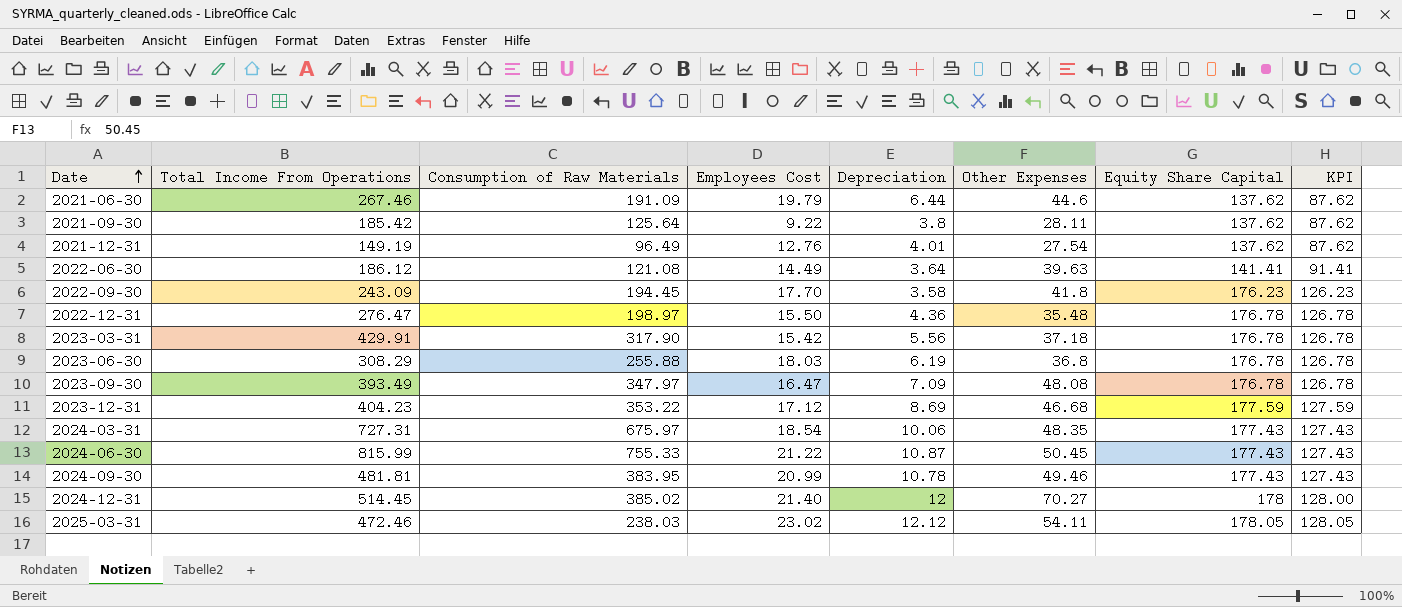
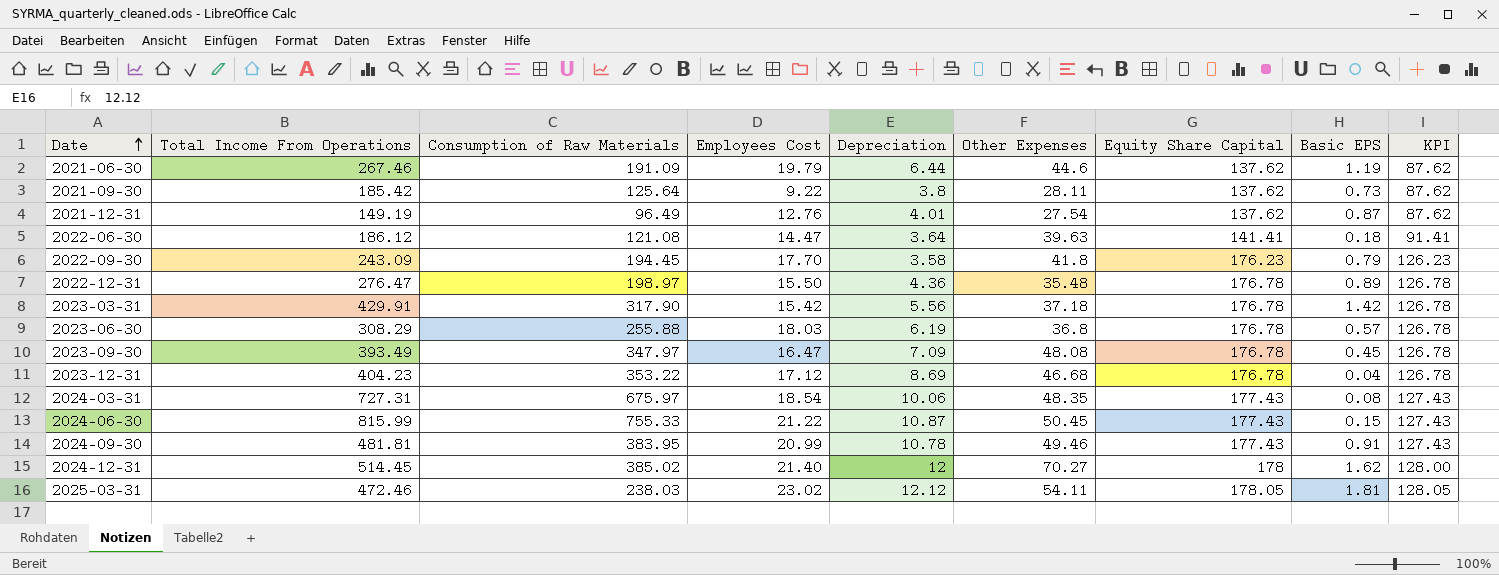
column Basic EPS | position: none -> 8
2022-06-30 | Employees Cost: 14.49 -> 14.47
2023-12-31 | Equity Share Capital: 177.59 -> 176.78
2023-12-31 | KPI: 127.59 -> 126.78

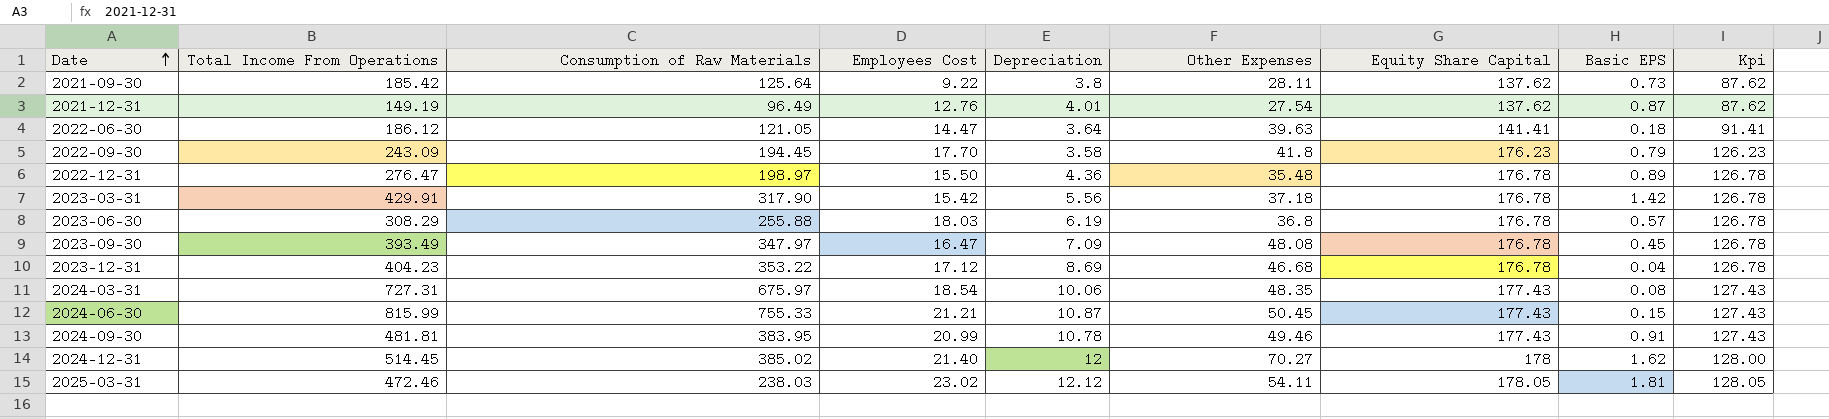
column name: KPI -> Kpi
row 2021-06-30: 267.46 | 191.09 | 19.79 | 6.44 | 44.6 | 137.62 | 1.19 | 87.62 -> none
2022-06-30 | Consumption of Raw Materials: 121.08 -> 121.05
2024-06-30 | Employees Cost: 21.22 -> 21.21

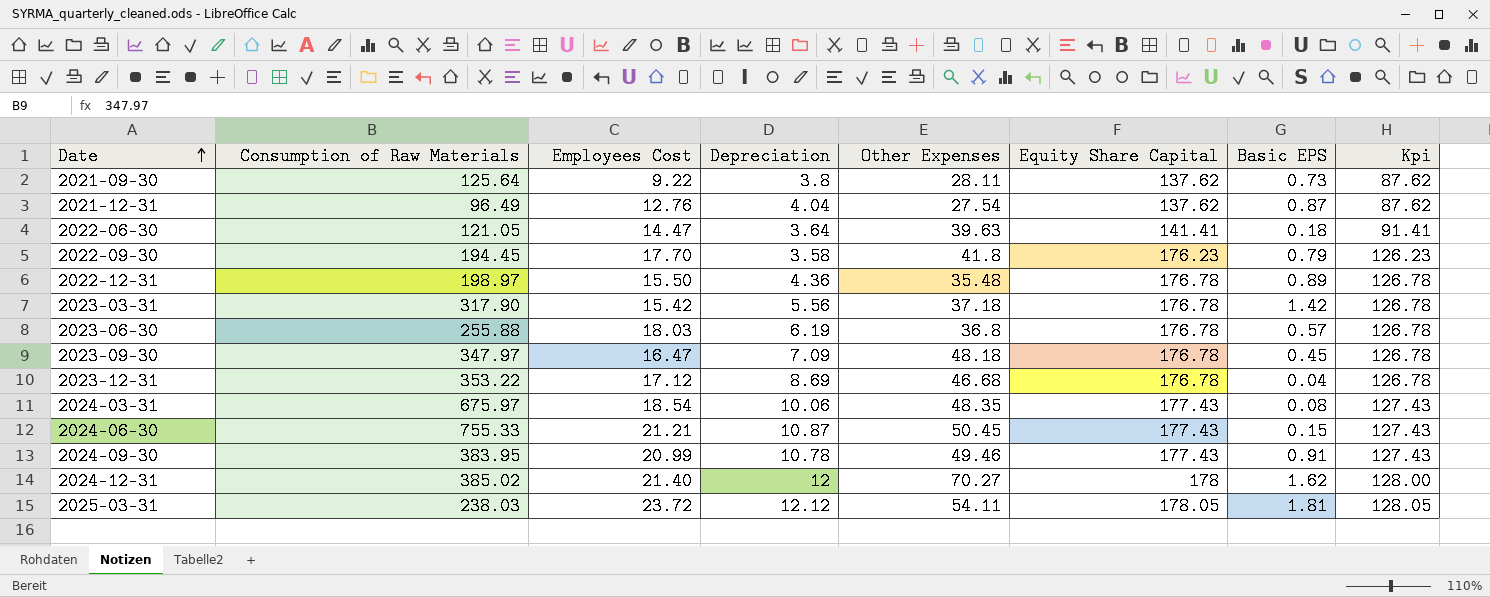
column Total Income From Operations | position: 2 -> none
2021-12-31 | Depreciation: 4.01 -> 4.04
2023-09-30 | Other Expenses: 48.08 -> 48.18
2025-03-31 | Employees Cost: 23.02 -> 23.72

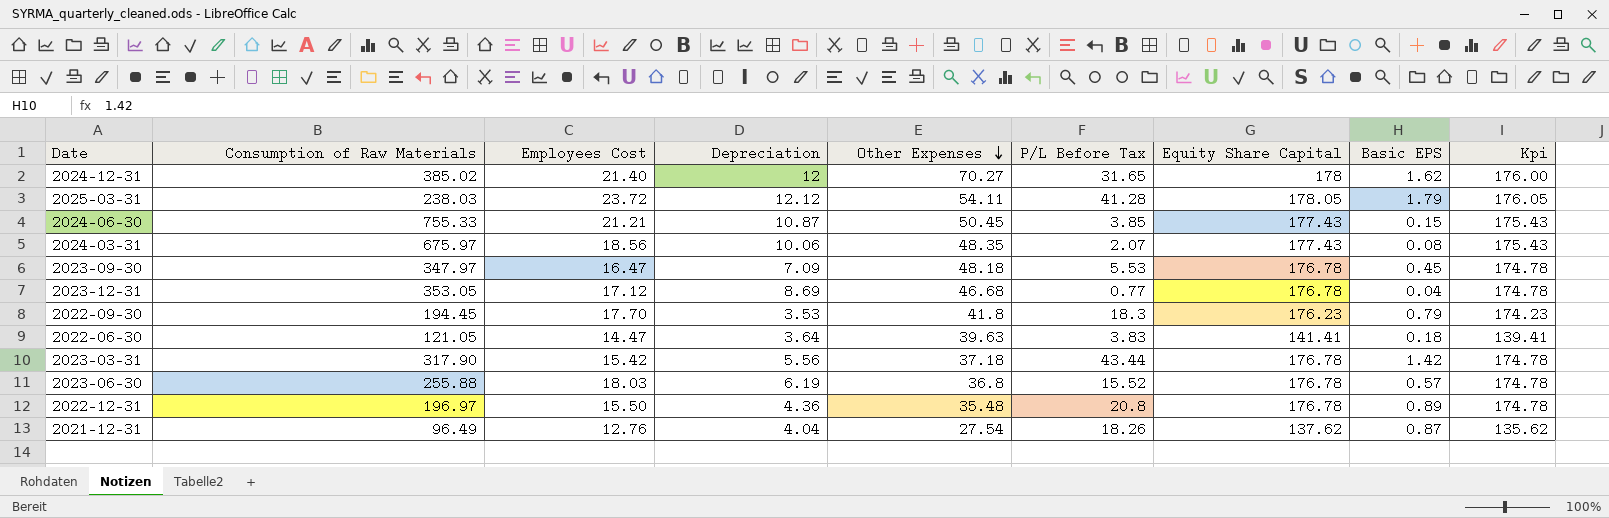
row order: Date ascending -> Other Expenses descending
column P/L Before Tax | position: none -> 6
column Kpi | formula: [Equity Share Capital] - 50 -> [Equity Share Capital] - 2
row 2021-09-30: 125.64 | 9.22 | 3.8 | 28.11 | 137.62 | 0.73 | 87.62 -> none
row 2024-09-30: 383.95 | 20.99 | 10.78 | 49.46 | 177.43 | 0.91 | 127.43 -> none
2025-03-31 | Basic EPS: 1.81 -> 1.79
2024-03-31 | Employees Cost: 18.54 -> 18.56
2023-12-31 | Consumption of Raw Materials: 353.22 -> 353.05
2022-09-30 | Depreciation: 3.58 -> 3.53
2022-12-31 | Consumption of Raw Materials: 198.97 -> 196.97

